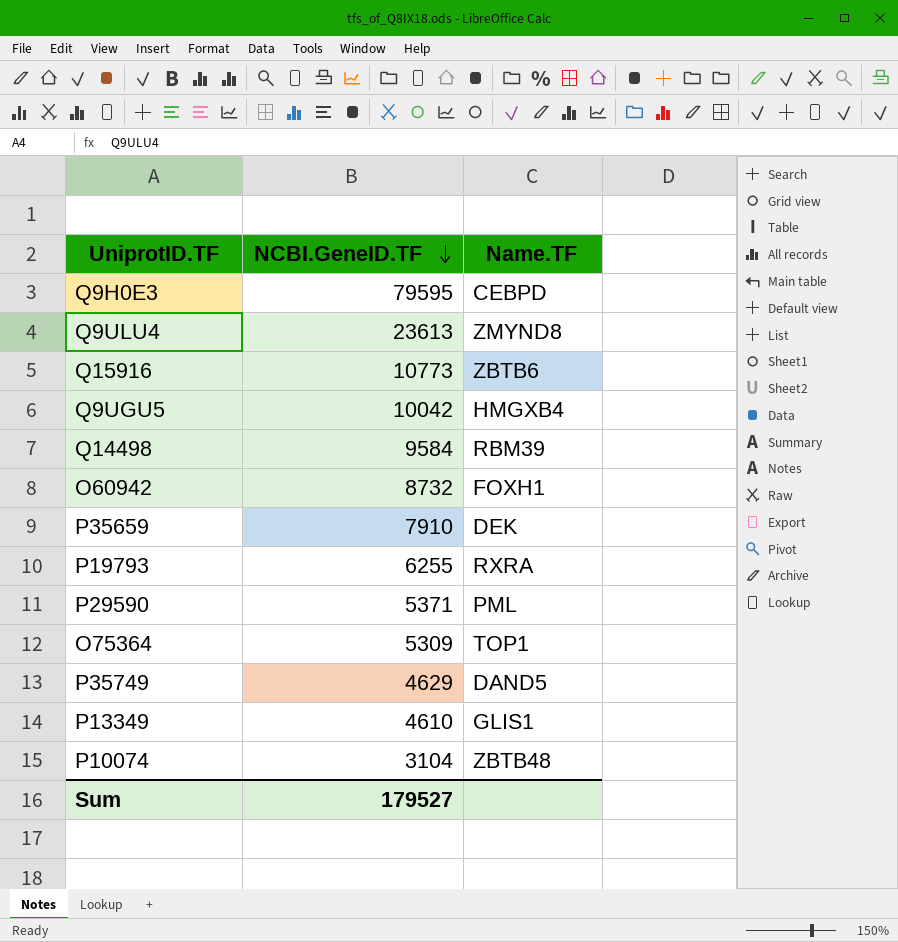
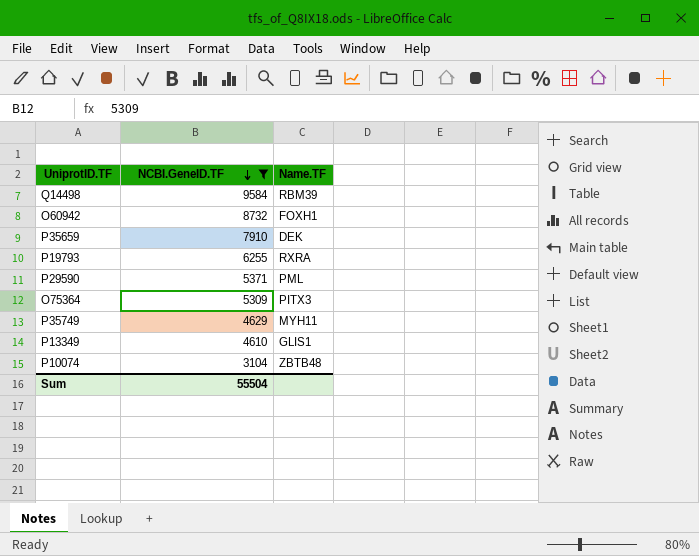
filter: none -> NCBI.GeneID.TF <= 9584
O75364 | Name.TF: TOP1 -> PITX3
P35749 | Name.TF: DAND5 -> MYH11
Sum | NCBI.GeneID.TF: 179527 -> 55504

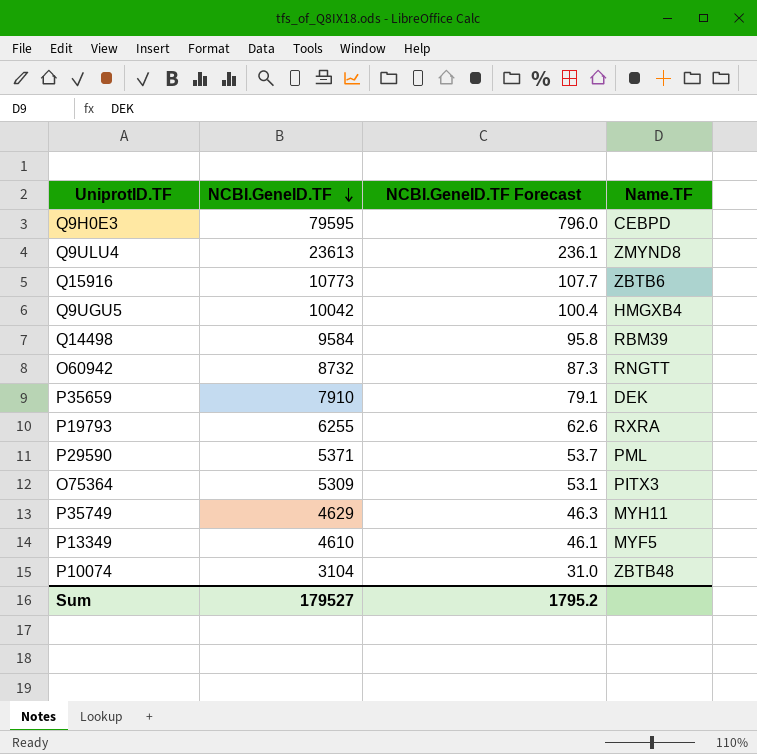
filter: NCBI.GeneID.TF <= 9584 -> none
column NCBI.GeneID.TF Forecast | formula: none -> [NCBI.GeneID.TF] * 0.01
O60942 | Name.TF: FOXH1 -> RNGTT
P13349 | Name.TF: GLIS1 -> MYF5
Sum | NCBI.GeneID.TF: 55504 -> 179527

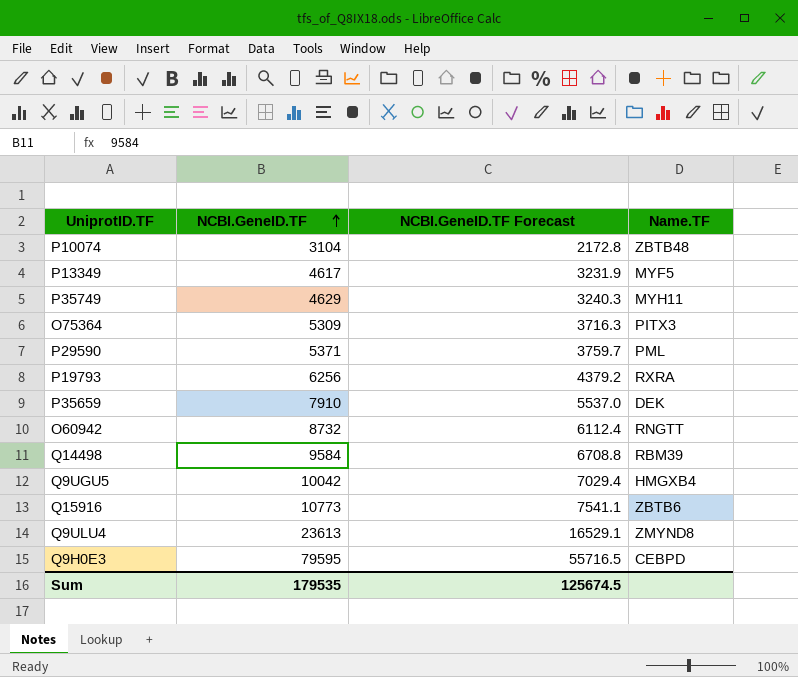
row order: NCBI.GeneID.TF descending -> NCBI.GeneID.TF ascending
column NCBI.GeneID.TF Forecast | formula: [NCBI.GeneID.TF] * 0.01 -> [NCBI.GeneID.TF] * 0.7
P13349 | NCBI.GeneID.TF: 4610 -> 4617
P19793 | NCBI.GeneID.TF: 6255 -> 6256
Sum | NCBI.GeneID.TF: 179527 -> 179535
Sum | NCBI.GeneID.TF Forecast: 1795.2 -> 125674.5

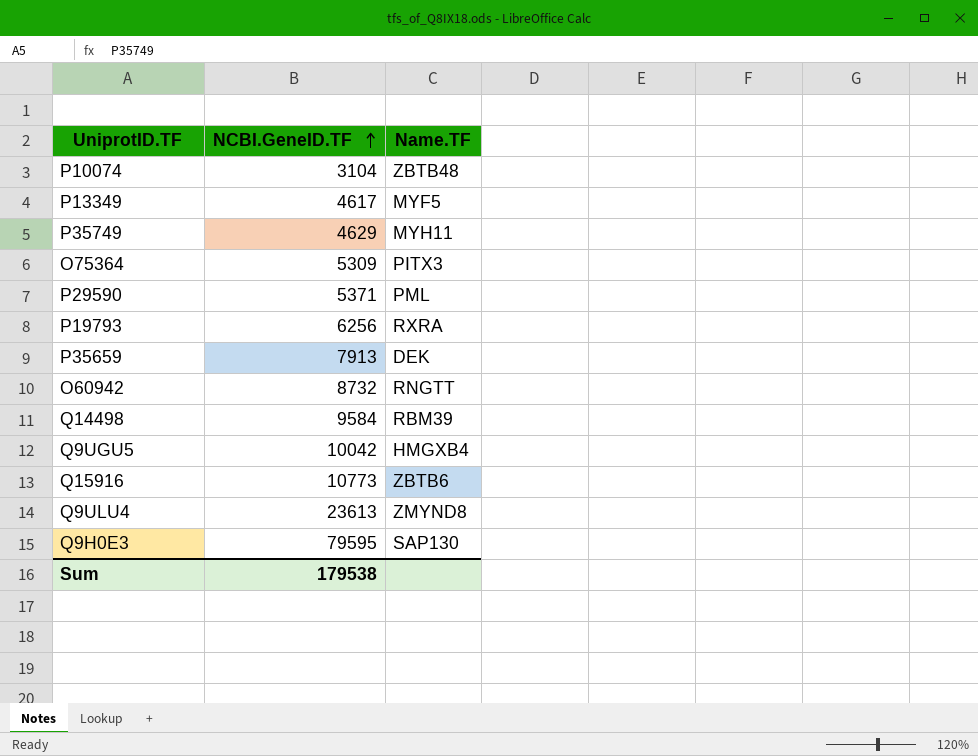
column NCBI.GeneID.TF Forecast | formula: [NCBI.GeneID.TF] * 0.7 -> none
P35659 | NCBI.GeneID.TF: 7910 -> 7913
Q9H0E3 | Name.TF: CEBPD -> SAP130
Sum | NCBI.GeneID.TF: 179535 -> 179538

